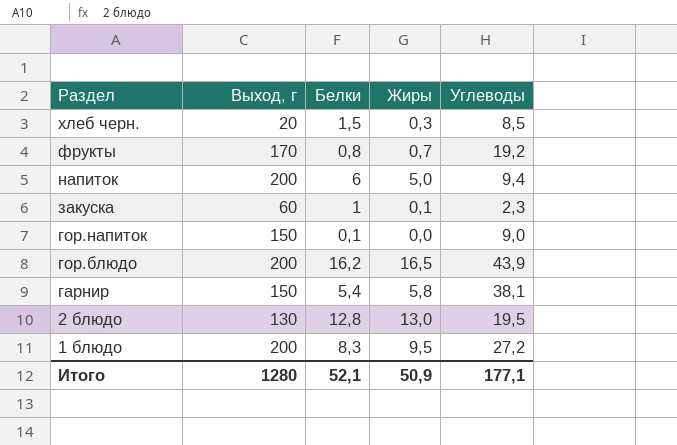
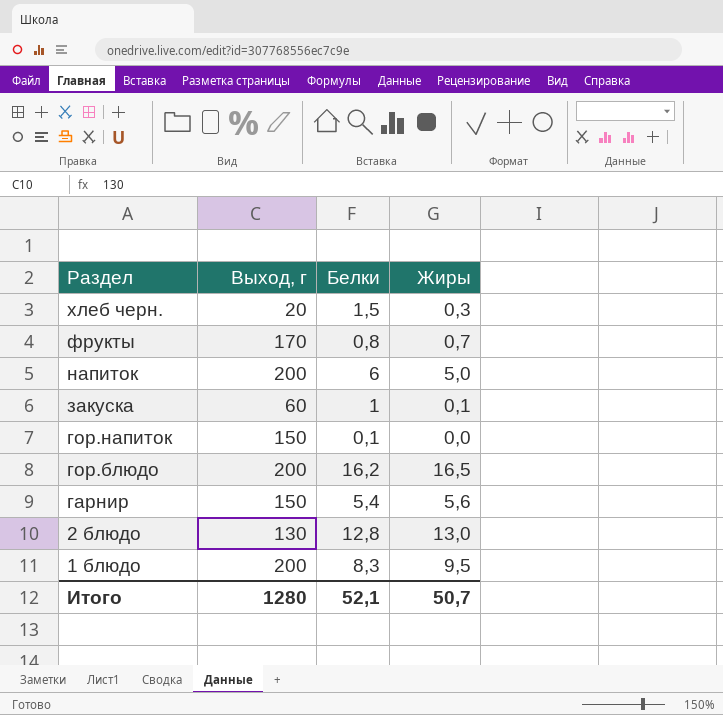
column Углеводы | position: 5 -> none
гарнир | Жиры: 5,8 -> 5,6
Итого | Жиры: 50,9 -> 50,7

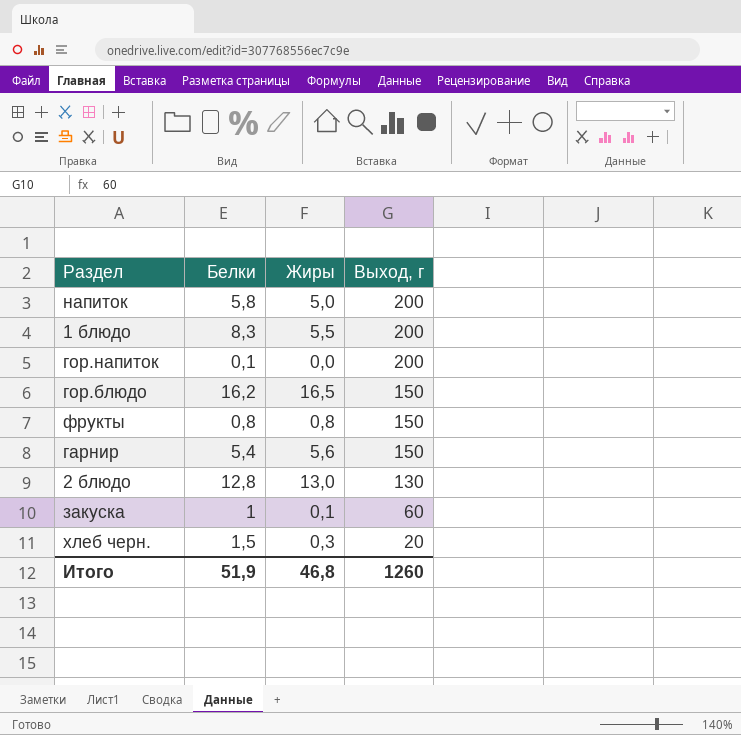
row order: Раздел descending -> Выход, г descending
column Выход, г | position: 2 -> 4
напиток | Белки: 6 -> 5,8
1 блюдо | Жиры: 9,5 -> 5,5
гор.напиток | Выход, г: 150 -> 200
гор.блюдо | Выход, г: 200 -> 150
фрукты | Жиры: 0,7 -> 0,8
фрукты | Выход, г: 170 -> 150
Итого | Белки: 52,1 -> 51,9
Итого | Жиры: 50,7 -> 46,8
Итого | Выход, г: 1280 -> 1260

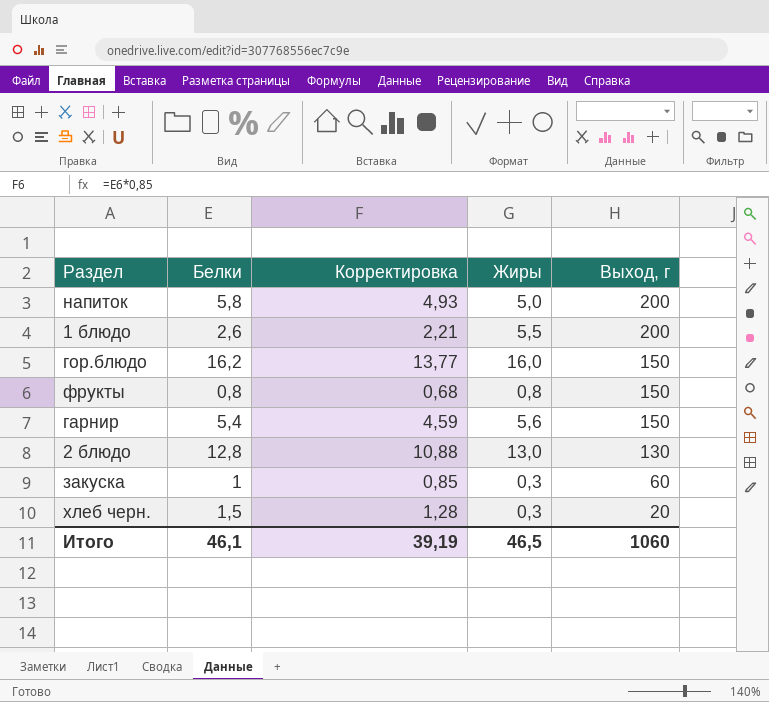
column Корректировка | formula: none -> [Белки] * 0,85
row гор.напиток: 0,1 | 0,0 | 200 -> none
1 блюдо | Белки: 8,3 -> 2,6
гор.блюдо | Жиры: 16,5 -> 16,0
закуска | Жиры: 0,1 -> 0,3
Итого | Белки: 51,9 -> 46,1
Итого | Жиры: 46,8 -> 46,5
Итого | Выход, г: 1260 -> 1060

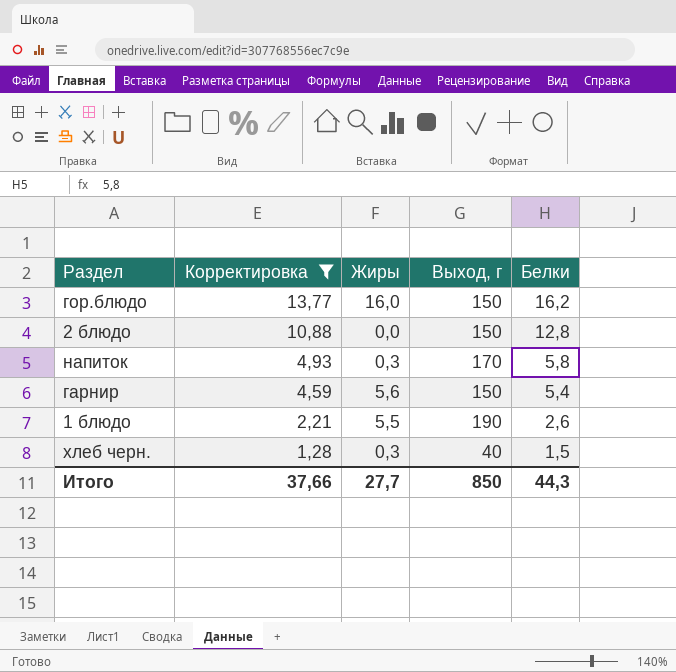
filter: none -> Корректировка >= 1,28
row order: Выход, г descending -> Корректировка descending
column Белки | position: 2 -> 5
2 блюдо | Жиры: 13,0 -> 0,0
2 блюдо | Выход, г: 130 -> 150
напиток | Жиры: 5,0 -> 0,3
напиток | Выход, г: 200 -> 170
1 блюдо | Выход, г: 200 -> 190
хлеб черн. | Выход, г: 20 -> 40
Итого | Корректировка: 39,19 -> 37,66
Итого | Жиры: 46,5 -> 27,7
Итого | Выход, г: 1060 -> 850
Итого | Белки: 46,1 -> 44,3

